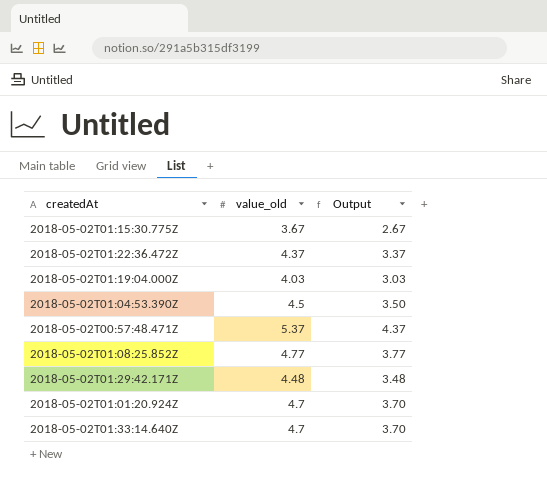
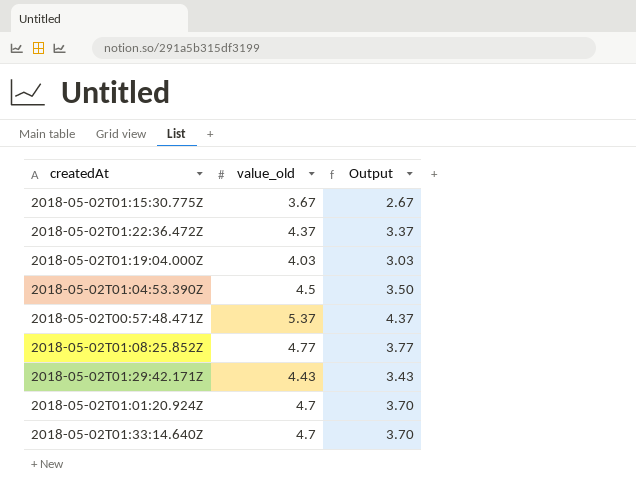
2018-05-02T01:29:42.171Z | value_old: 4.48 -> 4.43
2018-05-02T01:29:42.171Z | Output: 3.48 -> 3.43

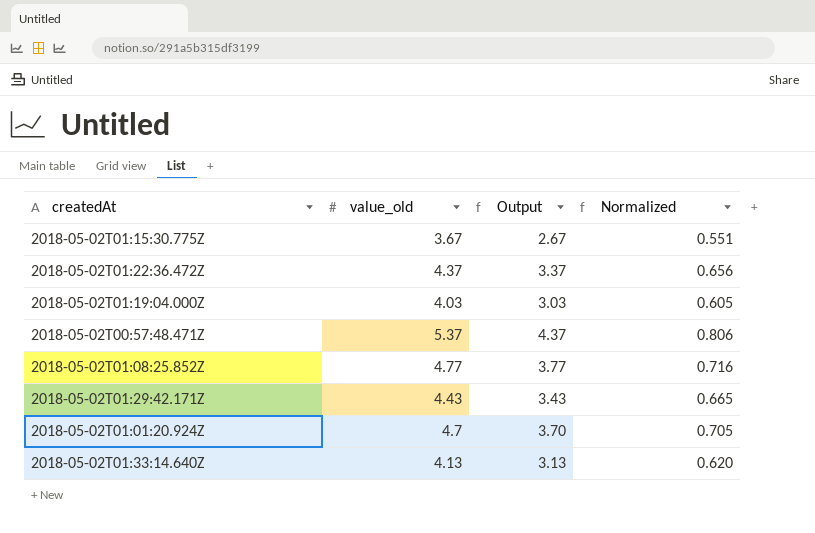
column Normalized | formula: none -> [value_old] * 0.15
row 2018-05-02T01:04:53.390Z: 4.5 | 3.50 -> none
2018-05-02T01:33:14.640Z | value_old: 4.7 -> 4.13
2018-05-02T01:33:14.640Z | Output: 3.70 -> 3.13

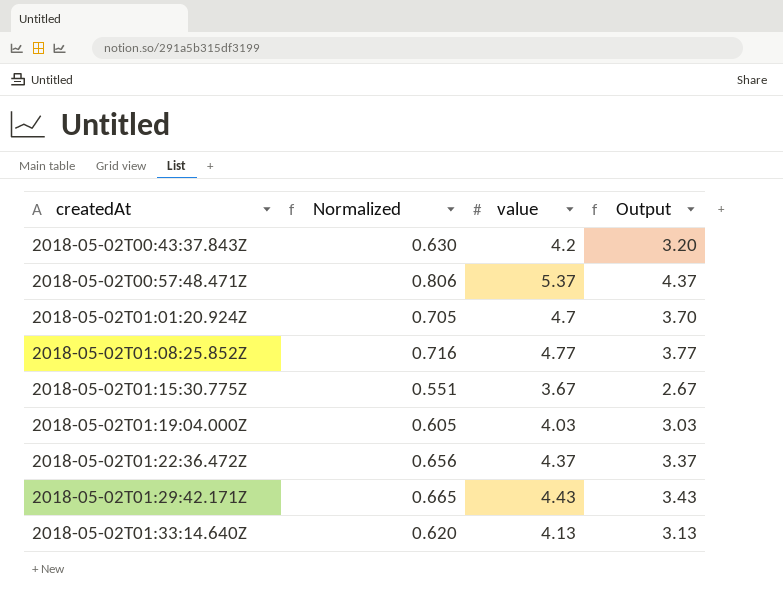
row order: none -> createdAt ascending
column Normalized | position: 4 -> 2
column name: value_old -> value
row 2018-05-02T00:43:37.843Z: none -> 0.630 | 4.2 | 3.20

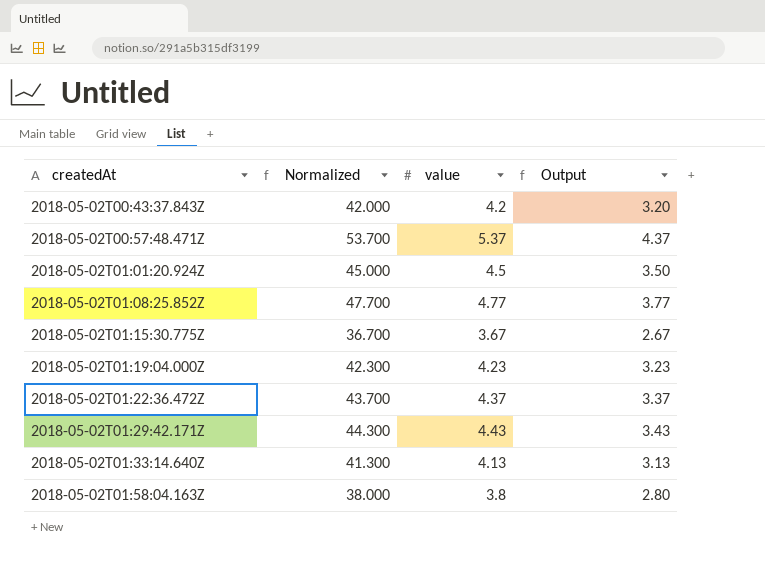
column Normalized | formula: [value] * 0.15 -> [value] * 10
2018-05-02T01:01:20.924Z | value: 4.7 -> 4.5
2018-05-02T01:01:20.924Z | Output: 3.70 -> 3.50
2018-05-02T01:19:04.000Z | value: 4.03 -> 4.23
2018-05-02T01:19:04.000Z | Output: 3.03 -> 3.23
row 2018-05-02T01:58:04.163Z: none -> 38.000 | 3.8 | 2.80

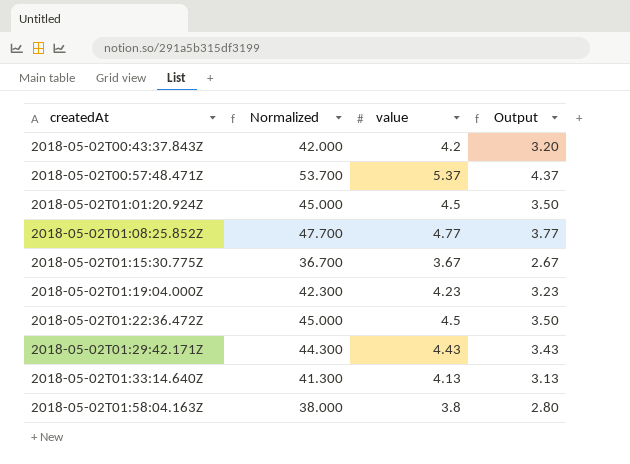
2018-05-02T01:22:36.472Z | Normalized: 43.700 -> 45.000
2018-05-02T01:22:36.472Z | value: 4.37 -> 4.5
2018-05-02T01:22:36.472Z | Output: 3.37 -> 3.50

